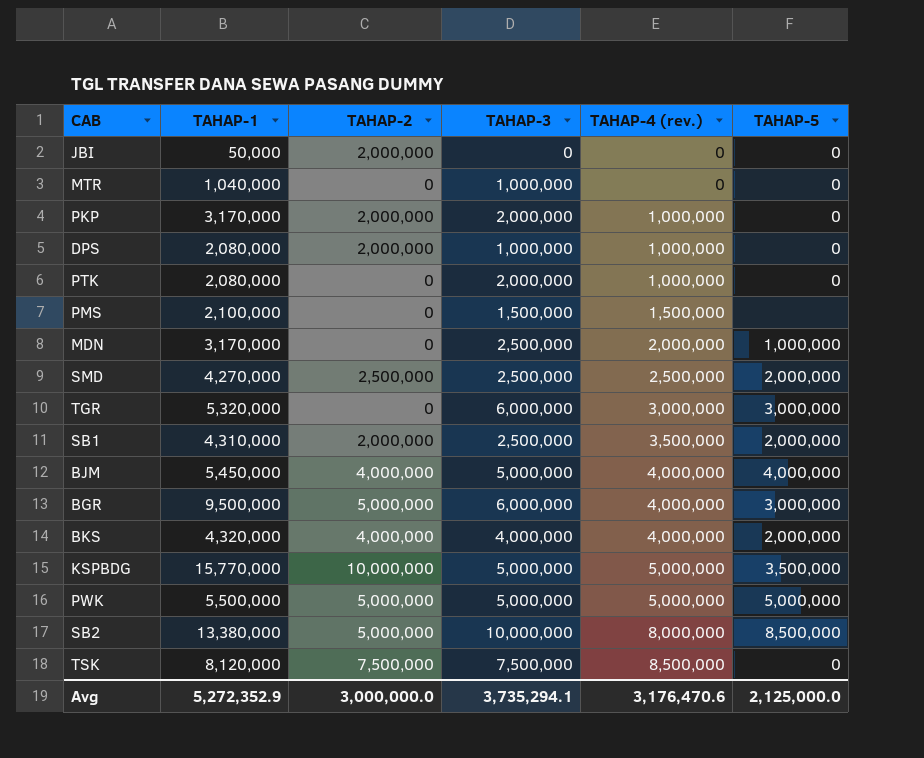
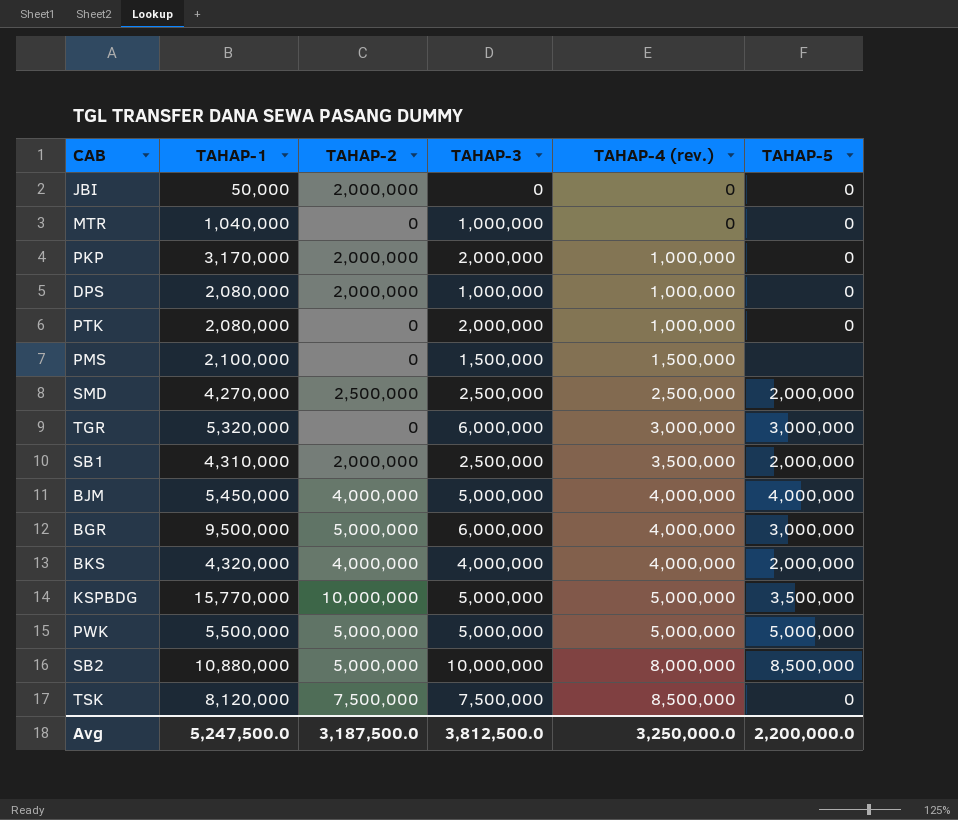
row MDN: 3,170,000 | 0 | 2,500,000 | 2,000,000 | 1,000,000 -> none
SB2 | TAHAP-1: 13,380,000 -> 10,880,000
Avg | TAHAP-1: 5,272,352.9 -> 5,247,500.0
Avg | TAHAP-2: 3,000,000.0 -> 3,187,500.0
Avg | TAHAP-3: 3,735,294.1 -> 3,812,500.0
Avg | TAHAP-4 (rev.): 3,176,470.6 -> 3,250,000.0
Avg | TAHAP-5: 2,125,000.0 -> 2,200,000.0

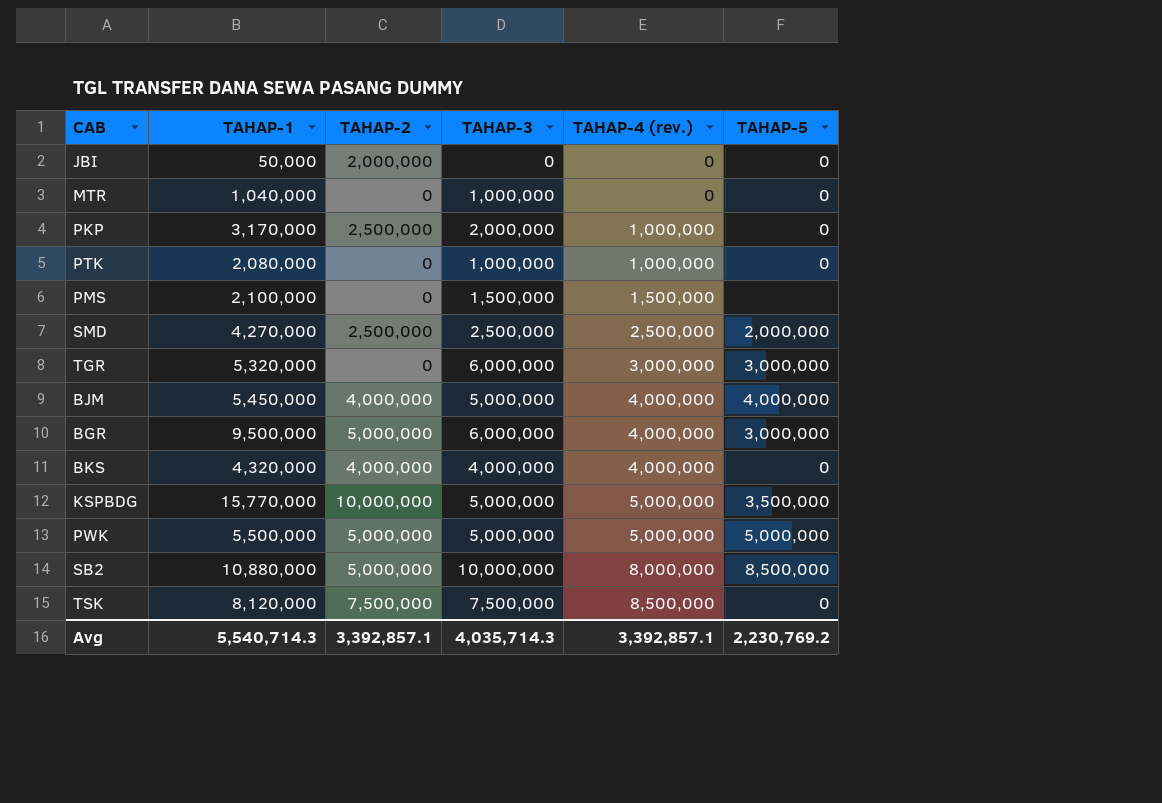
row DPS: 2,080,000 | 2,000,000 | 1,000,000 | 1,000,000 | 0 -> none
row SB1: 4,310,000 | 2,000,000 | 2,500,000 | 3,500,000 | 2,000,000 -> none
PKP | TAHAP-2: 2,000,000 -> 2,500,000
PTK | TAHAP-3: 2,000,000 -> 1,000,000
BKS | TAHAP-5: 2,000,000 -> 0
Avg | TAHAP-1: 5,247,500.0 -> 5,540,714.3
Avg | TAHAP-2: 3,187,500.0 -> 3,392,857.1
Avg | TAHAP-3: 3,812,500.0 -> 4,035,714.3
Avg | TAHAP-4 (rev.): 3,250,000.0 -> 3,392,857.1
Avg | TAHAP-5: 2,200,000.0 -> 2,230,769.2

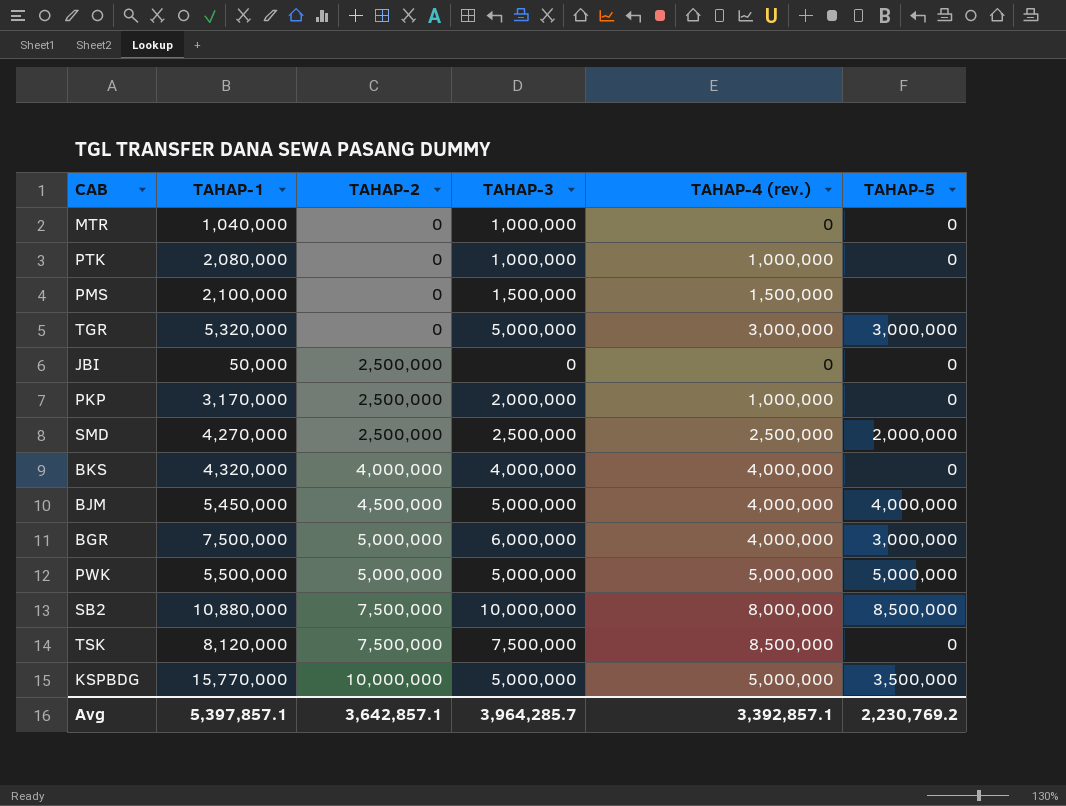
row order: TAHAP-4 (rev.) ascending -> TAHAP-2 ascending
TGR | TAHAP-3: 6,000,000 -> 5,000,000
JBI | TAHAP-2: 2,000,000 -> 2,500,000
BJM | TAHAP-2: 4,000,000 -> 4,500,000
BGR | TAHAP-1: 9,500,000 -> 7,500,000
SB2 | TAHAP-2: 5,000,000 -> 7,500,000
Avg | TAHAP-1: 5,540,714.3 -> 5,397,857.1
Avg | TAHAP-2: 3,392,857.1 -> 3,642,857.1
Avg | TAHAP-3: 4,035,714.3 -> 3,964,285.7

